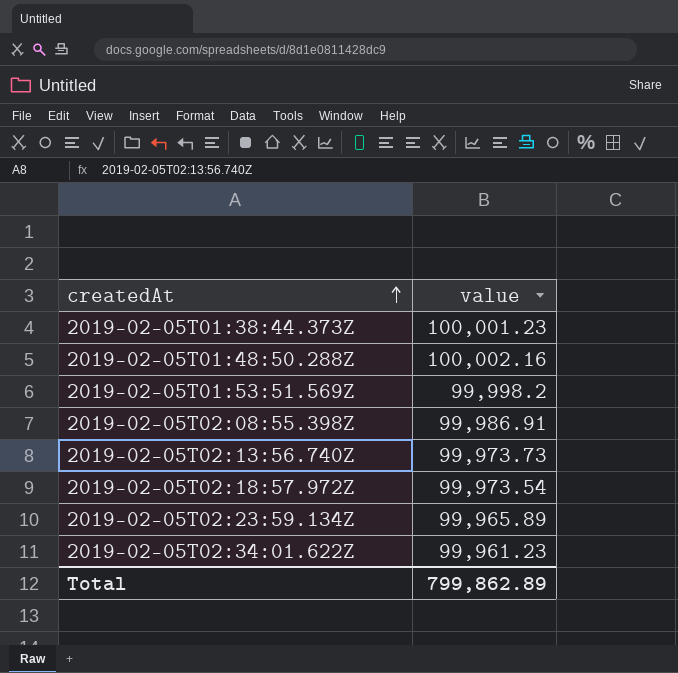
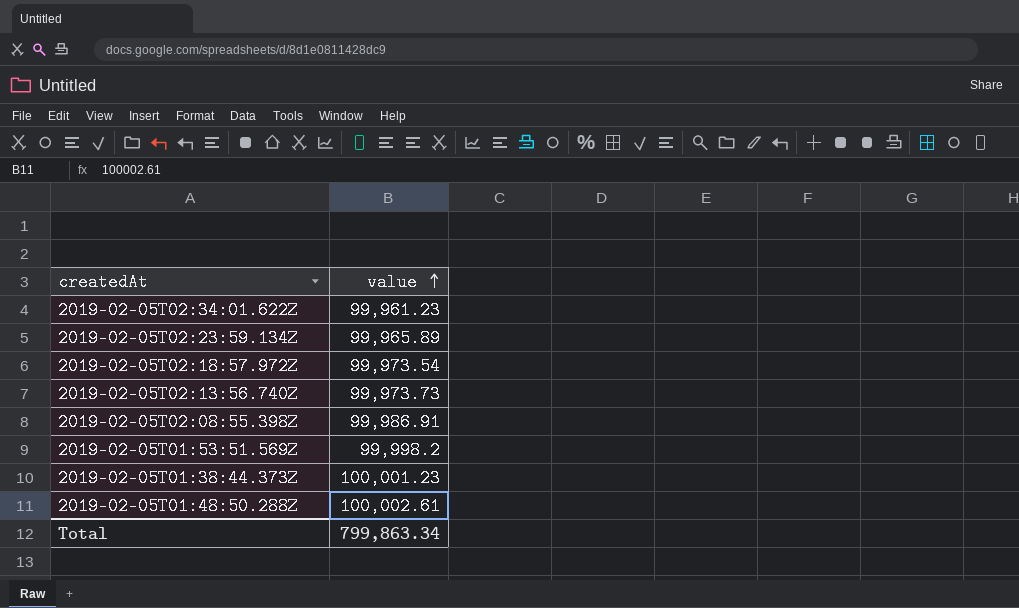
row order: createdAt ascending -> value ascending
2019-02-05T01:48:50.288Z | value: 100,002.16 -> 100,002.61
Total | value: 799,862.89 -> 799,863.34

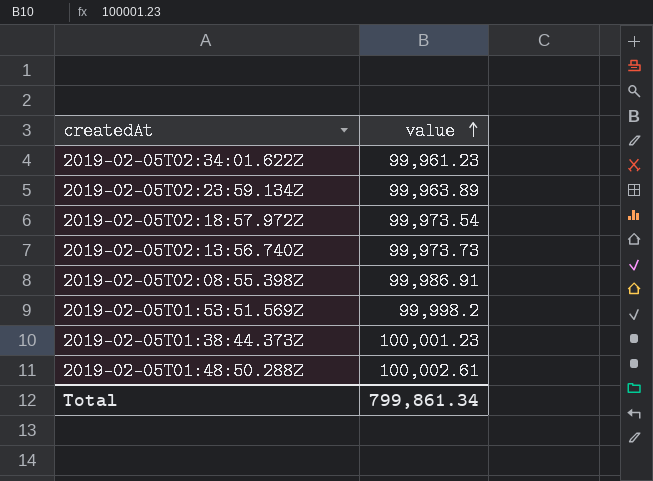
2019-02-05T02:23:59.134Z | value: 99,965.89 -> 99,963.89
Total | value: 799,863.34 -> 799,861.34

